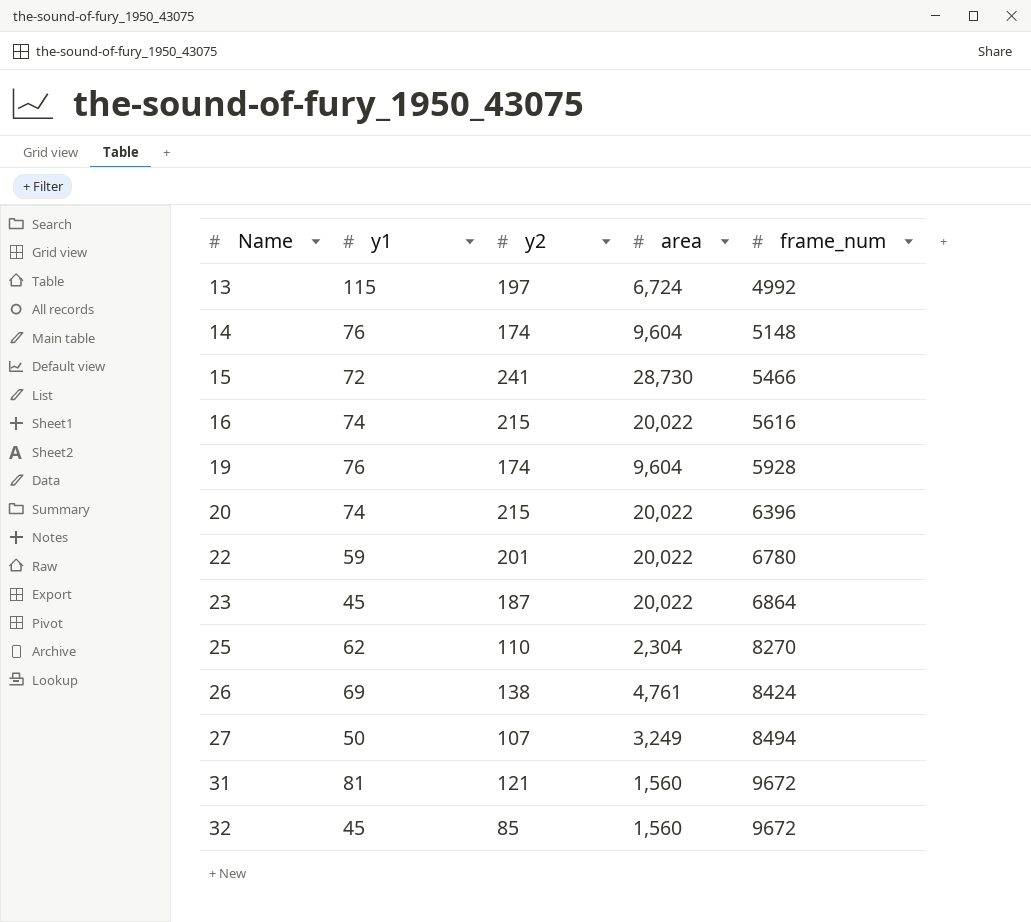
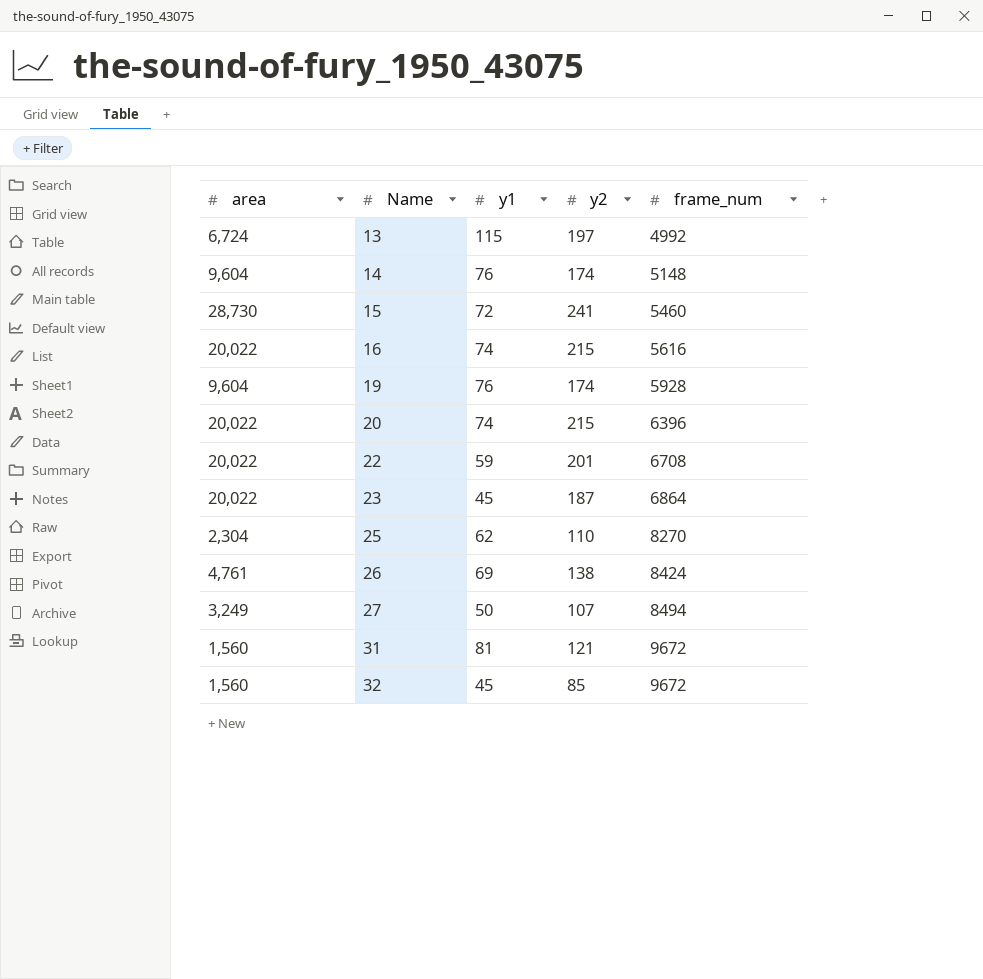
column area | position: 4 -> 1
15 | frame_num: 5466 -> 5460
22 | frame_num: 6780 -> 6708

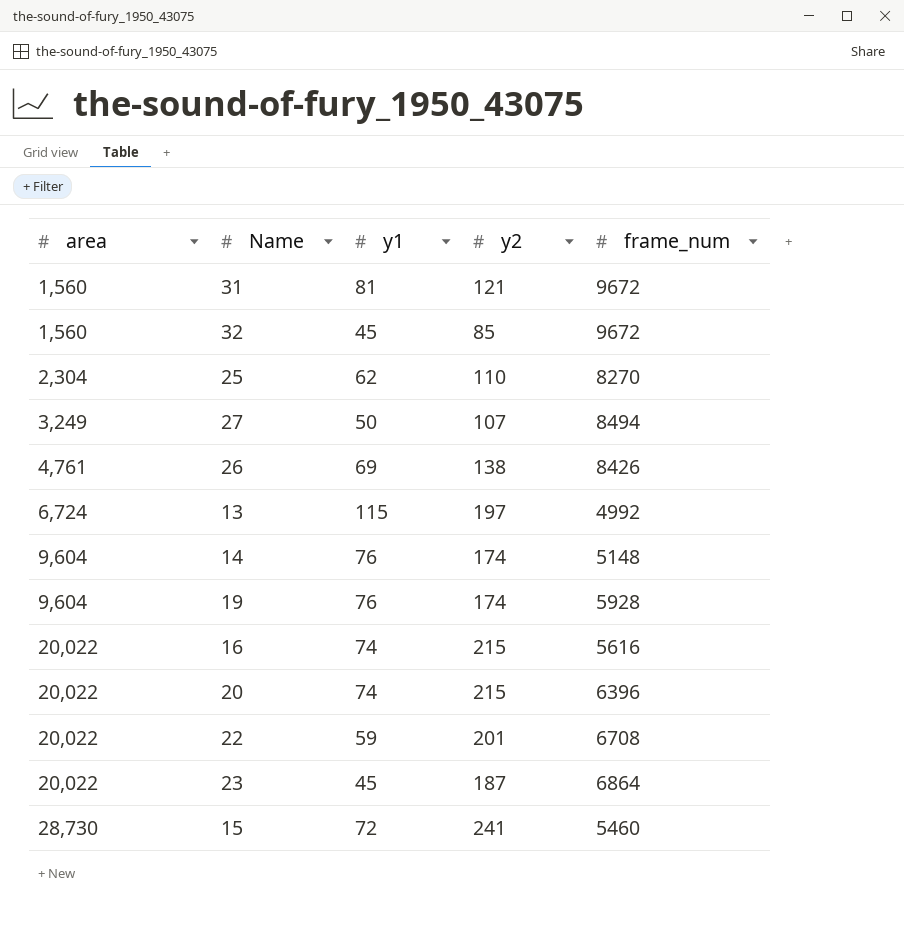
row order: Name ascending -> area ascending
26 | frame_num: 8424 -> 8426

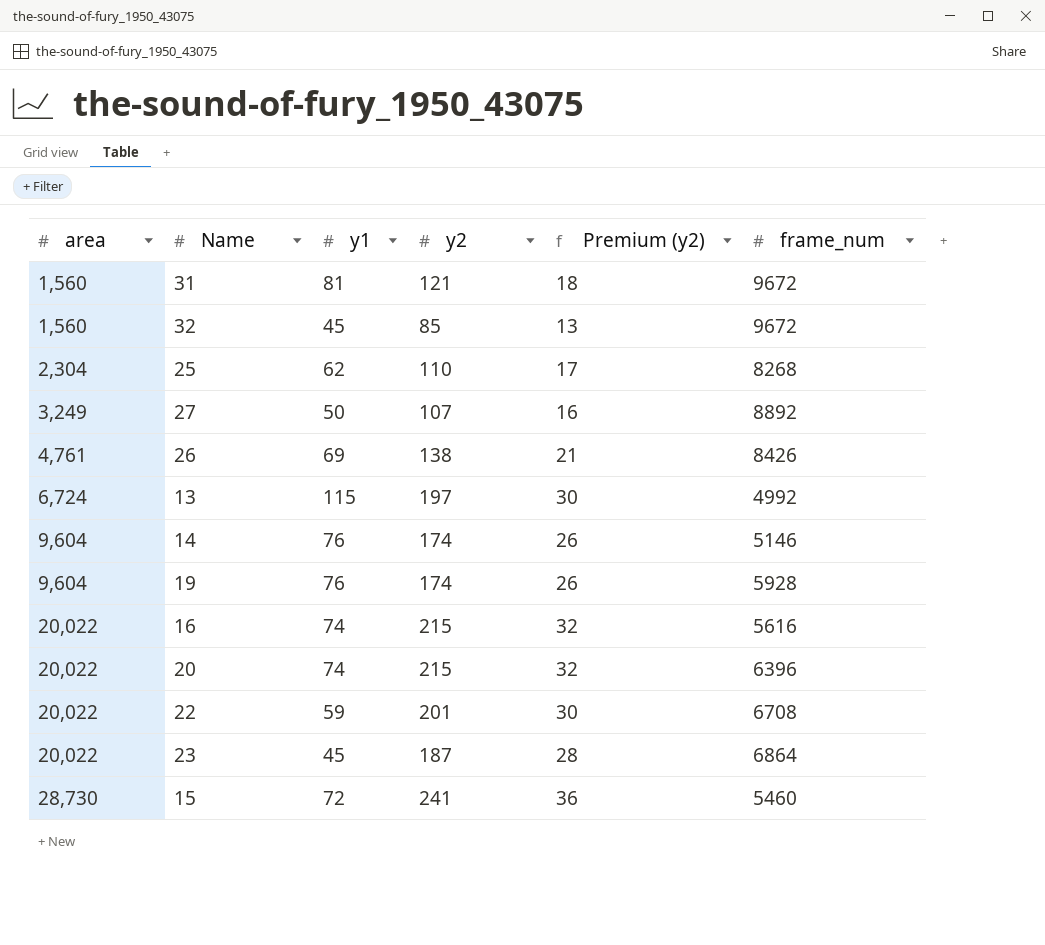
column Premium (y2) | formula: none -> [y2] * 0.15
25 | frame_num: 8270 -> 8268
27 | frame_num: 8494 -> 8892
14 | frame_num: 5148 -> 5146

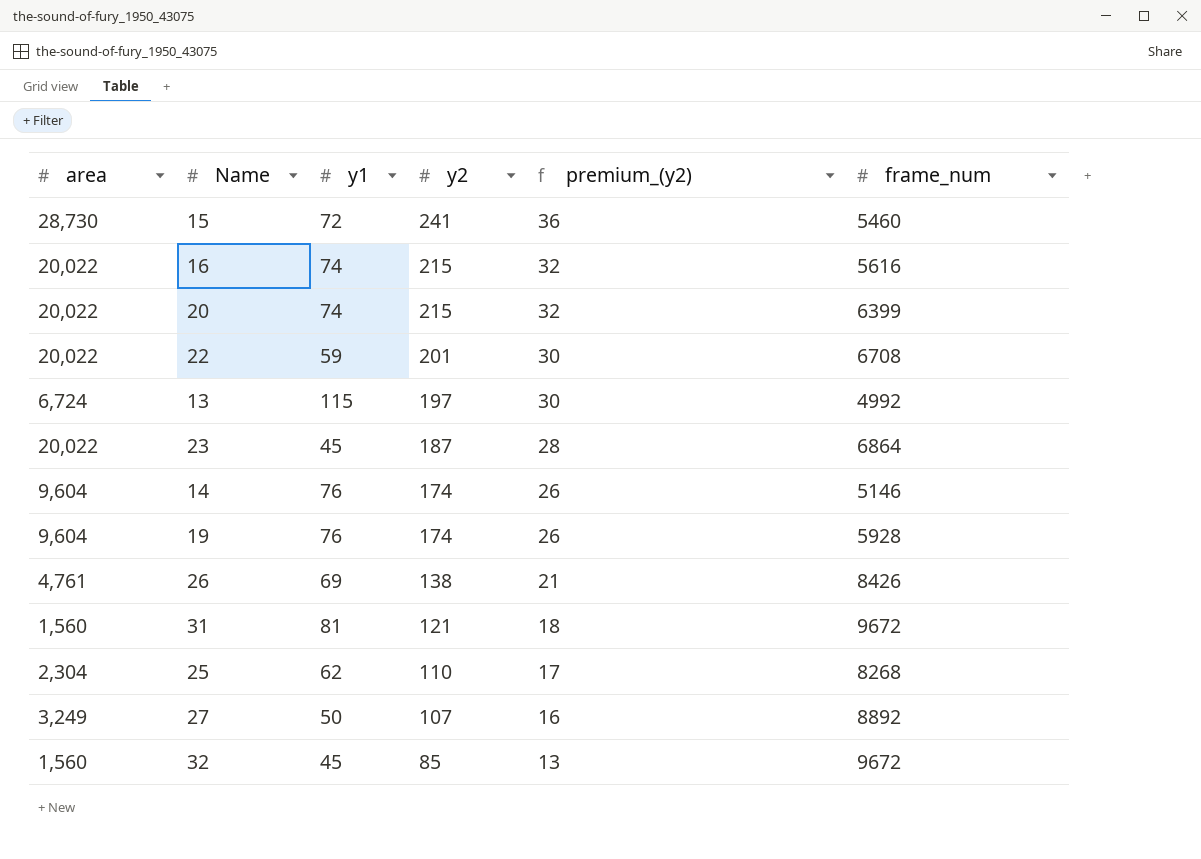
row order: area ascending -> y2 descending
column name: Premium (y2) -> premium_(y2)
20 | frame_num: 6396 -> 6399

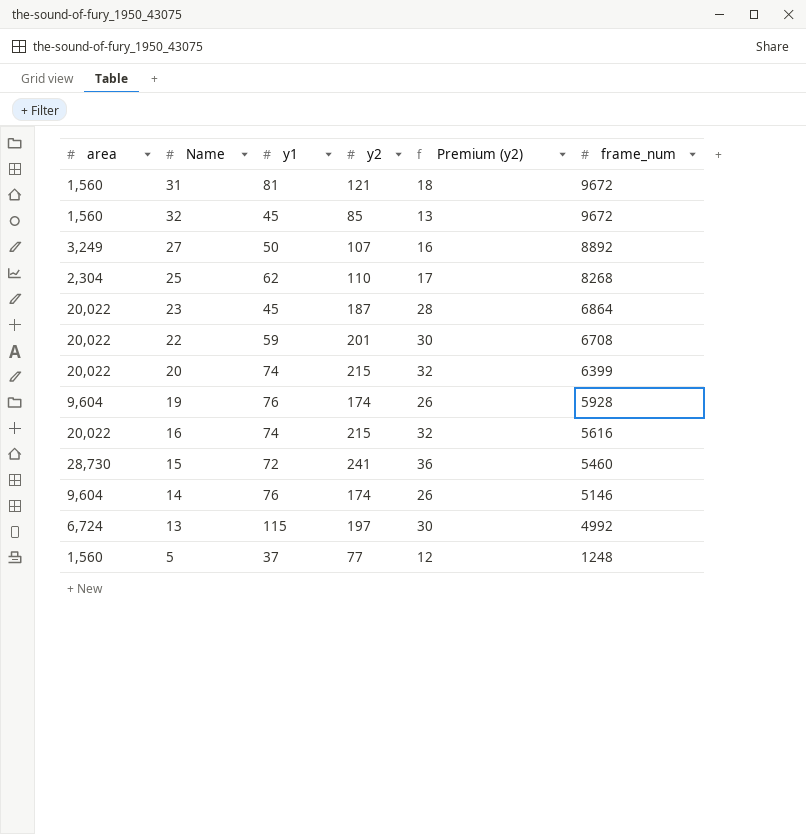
row order: y2 descending -> frame_num descending
column name: premium_(y2) -> Premium (y2)
row 26: 4,761 | 69 | 138 | 21 | 8426 -> none
row 5: none -> 1,560 | 37 | 77 | 12 | 1248

